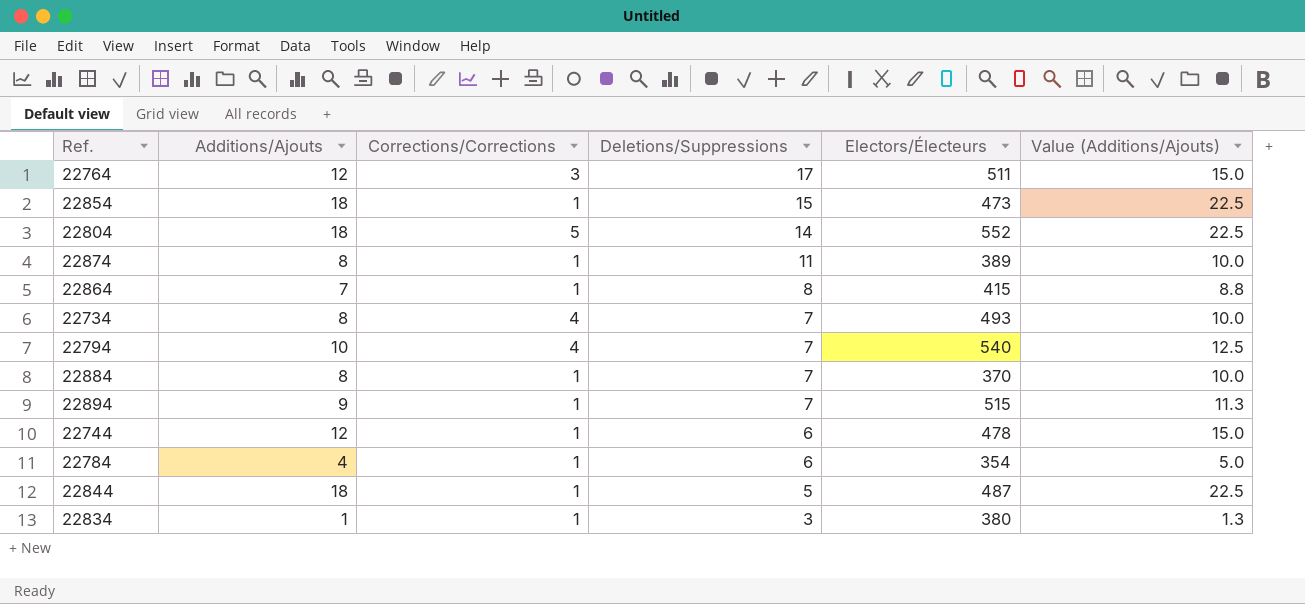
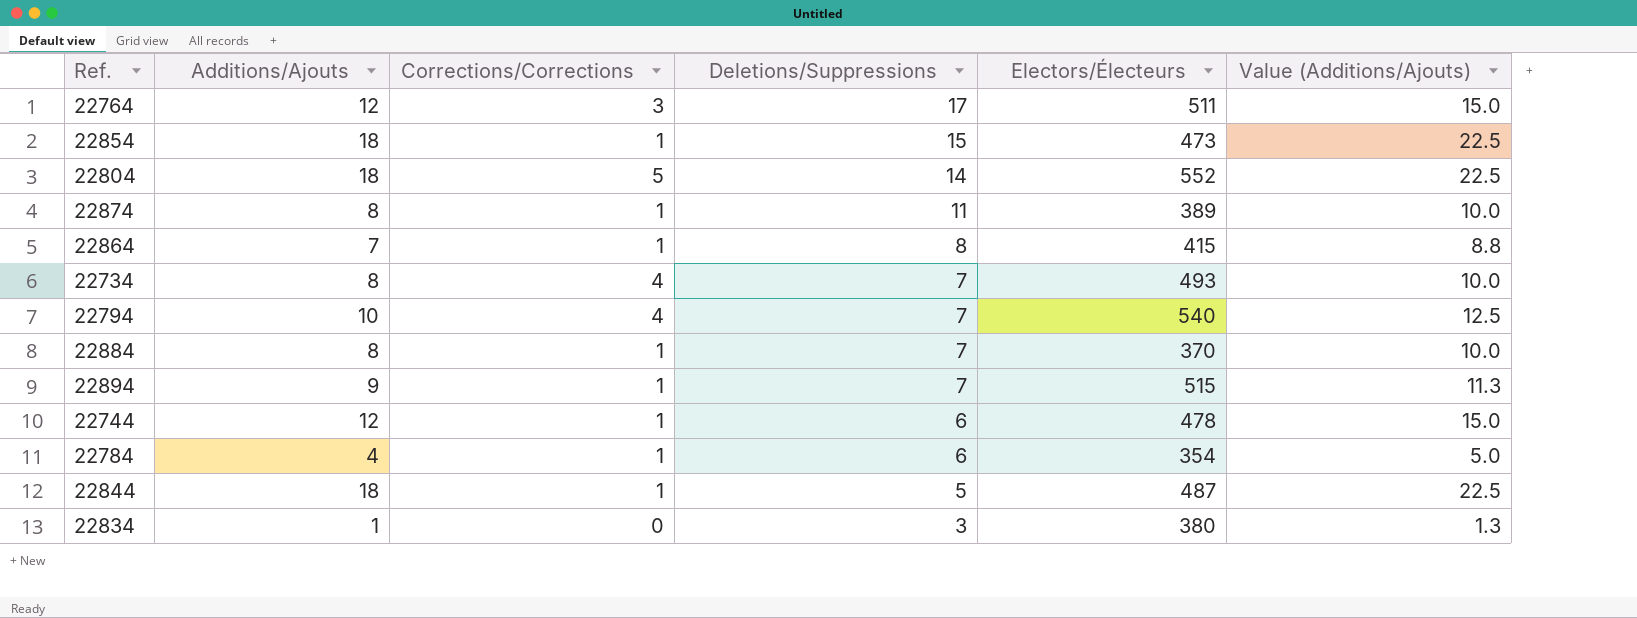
22834 | Corrections/Corrections: 1 -> 0

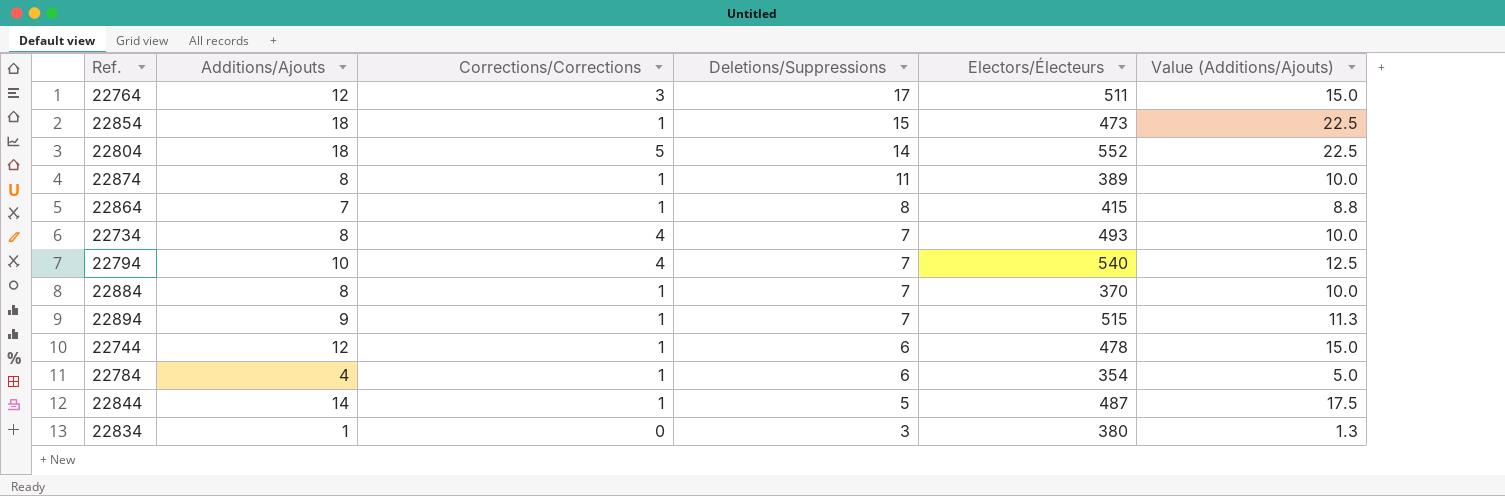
22844 | Additions/Ajouts: 18 -> 14
22844 | Value (Additions/Ajouts): 22.5 -> 17.5

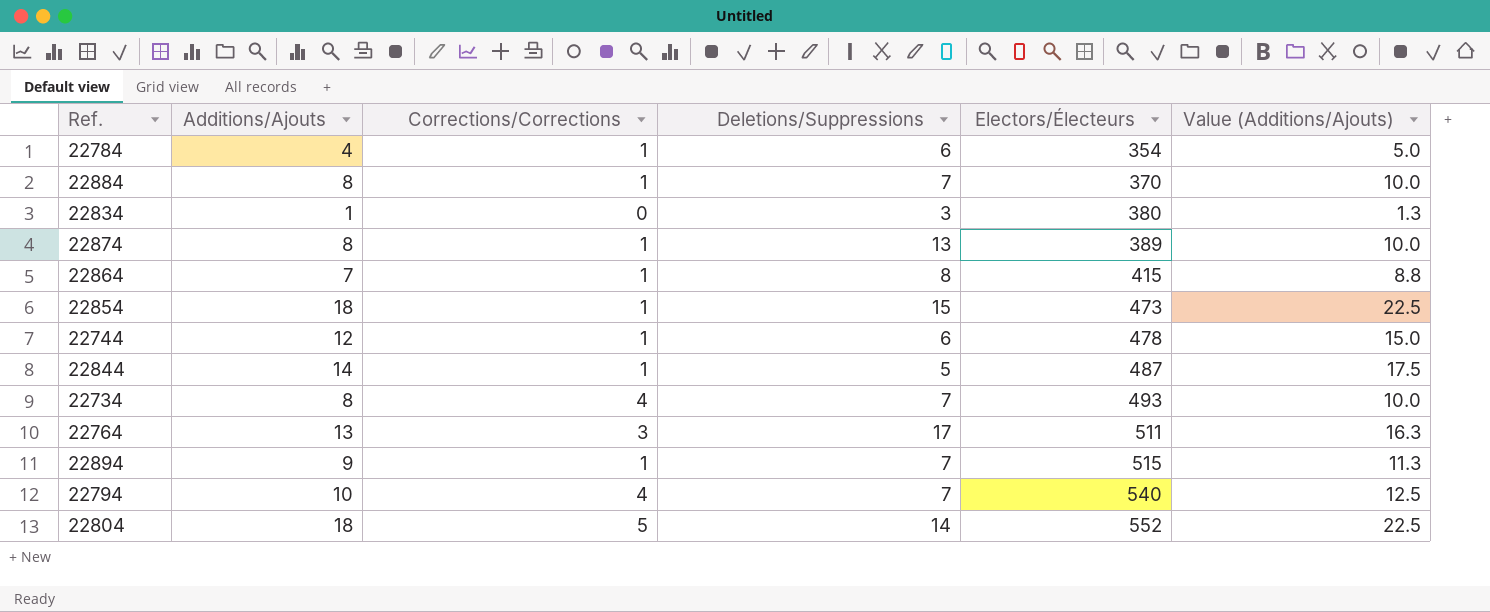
row order: Deletions/Suppressions descending -> Electors/Électeurs ascending
22874 | Deletions/Suppressions: 11 -> 13
22764 | Additions/Ajouts: 12 -> 13
22764 | Value (Additions/Ajouts): 15.0 -> 16.3

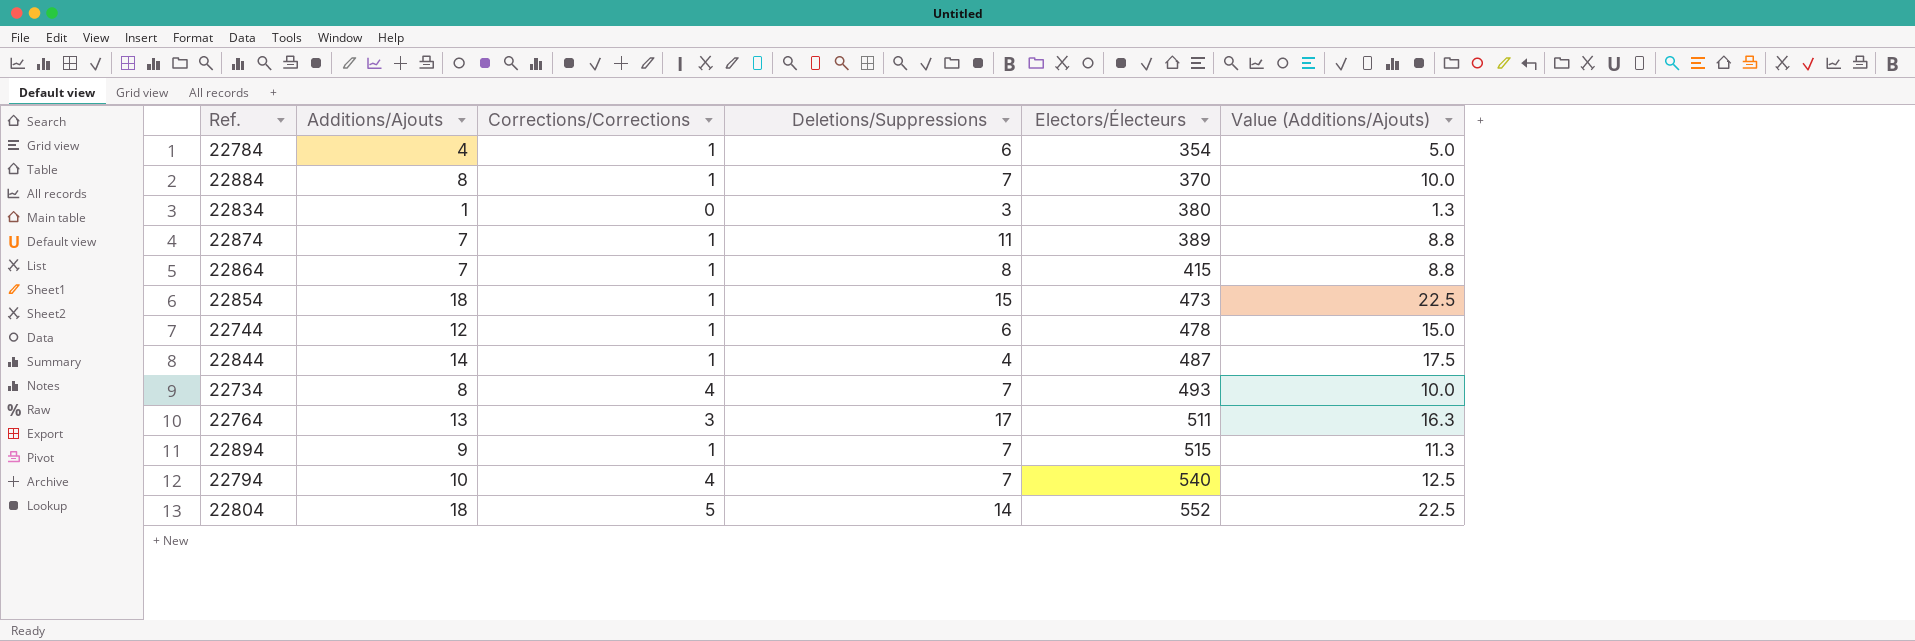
22874 | Additions/Ajouts: 8 -> 7
22874 | Deletions/Suppressions: 13 -> 11
22874 | Value (Additions/Ajouts): 10.0 -> 8.8
22844 | Deletions/Suppressions: 5 -> 4

